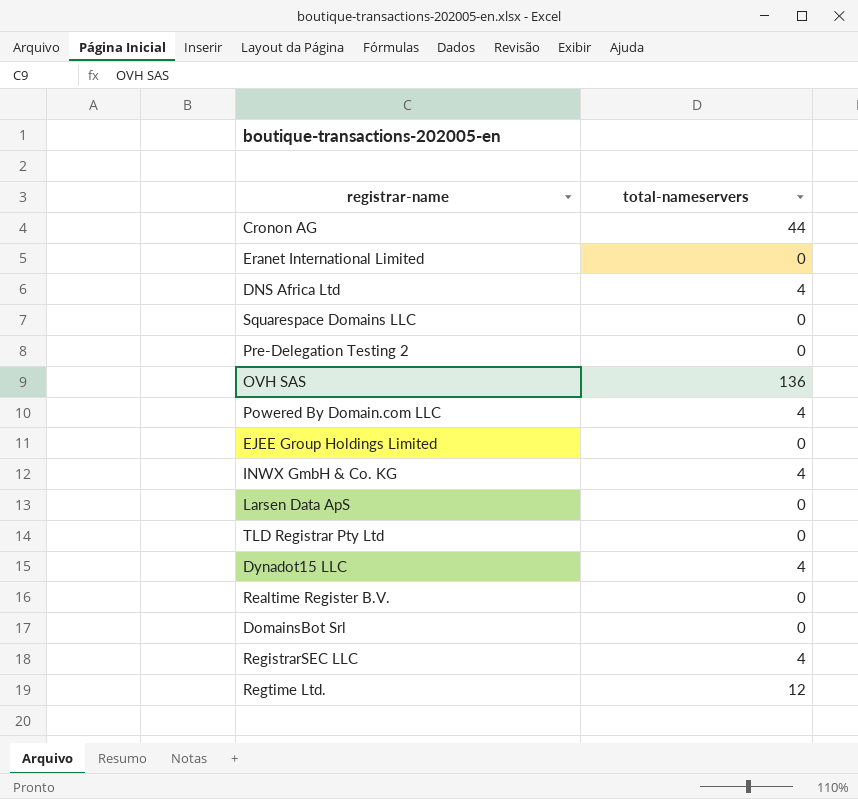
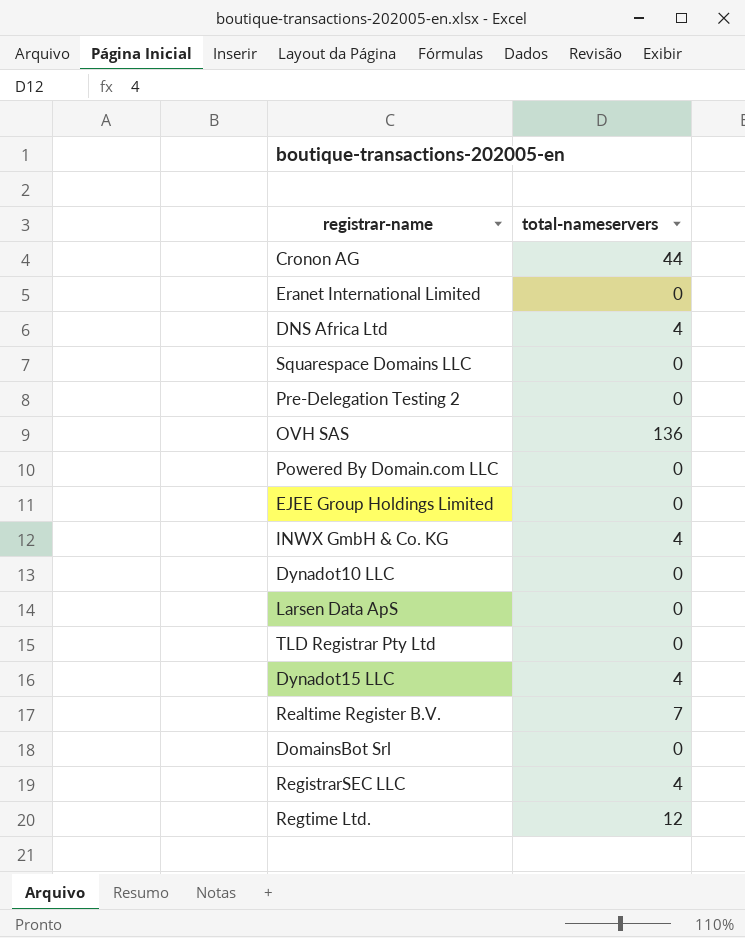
Powered By Domain.com LLC | total-nameservers: 4 -> 0
row Dynadot10 LLC: none -> 0
Realtime Register B.V. | total-nameservers: 0 -> 7

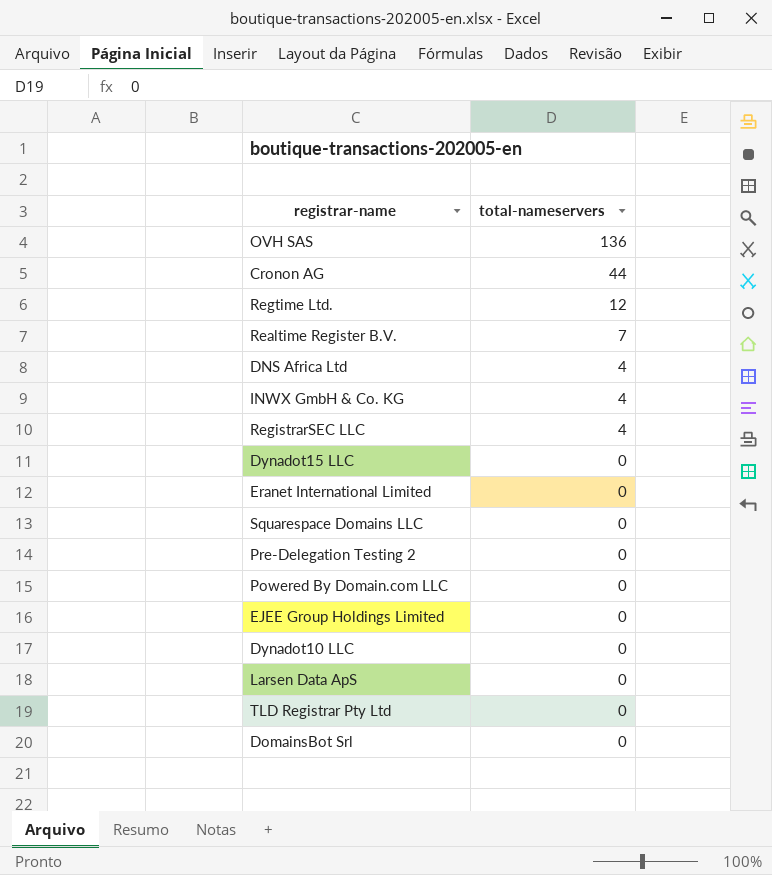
row order: none -> total-nameservers descending
Dynadot15 LLC | total-nameservers: 4 -> 0

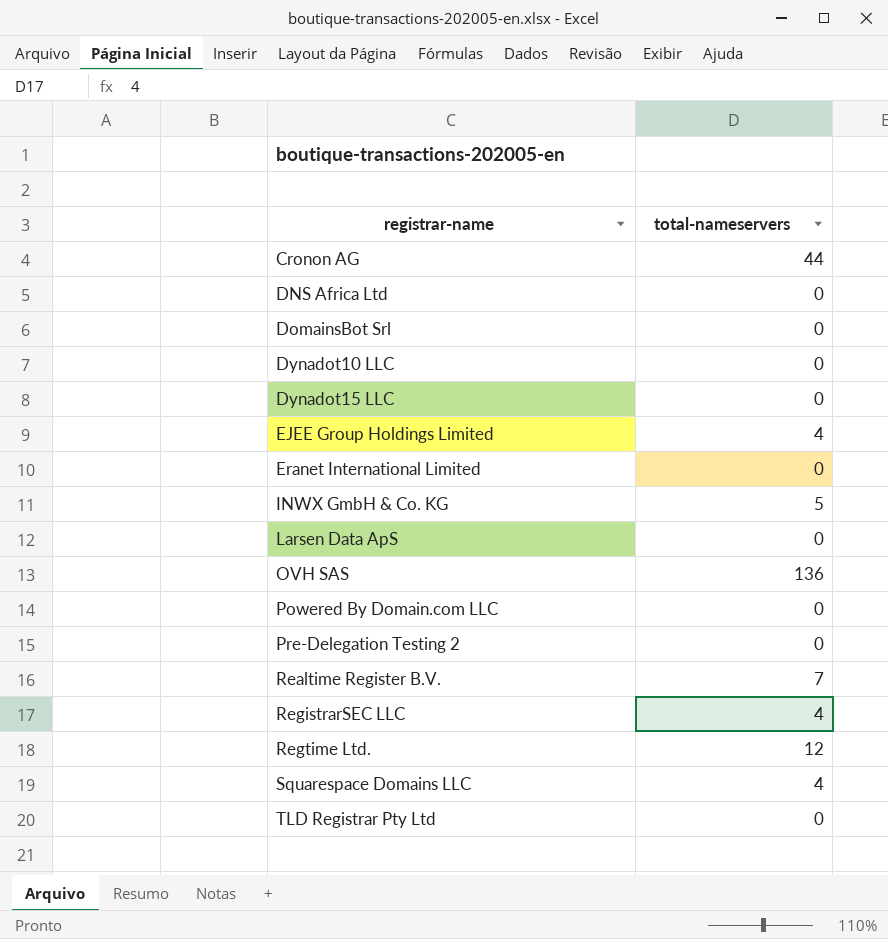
row order: total-nameservers descending -> registrar-name ascending
DNS Africa Ltd | total-nameservers: 4 -> 0
EJEE Group Holdings Limited | total-nameservers: 0 -> 4
INWX GmbH & Co. KG | total-nameservers: 4 -> 5
Squarespace Domains LLC | total-nameservers: 0 -> 4

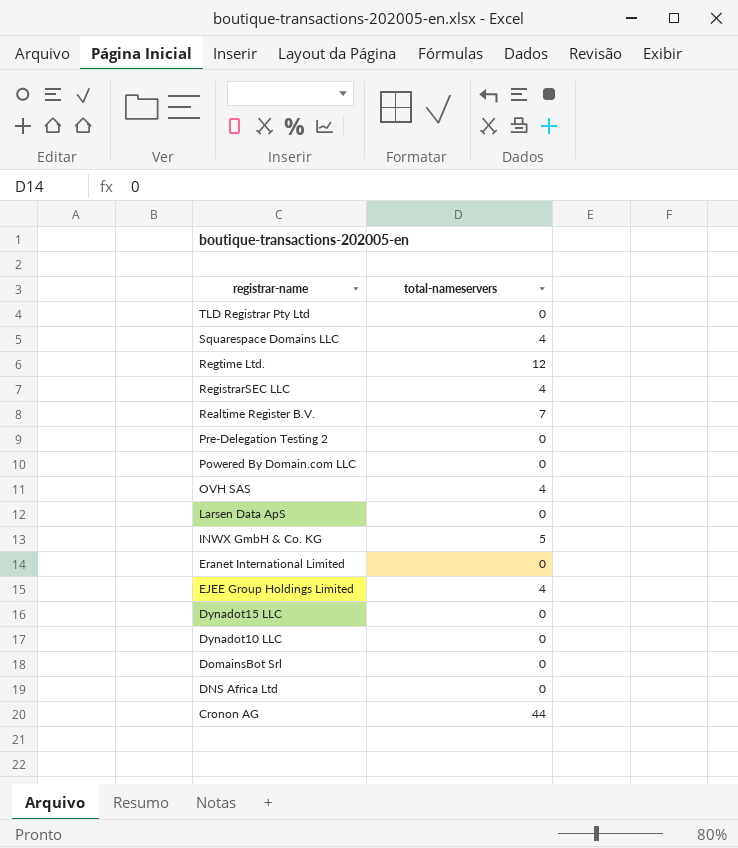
row order: registrar-name ascending -> registrar-name descending
OVH SAS | total-nameservers: 136 -> 4

